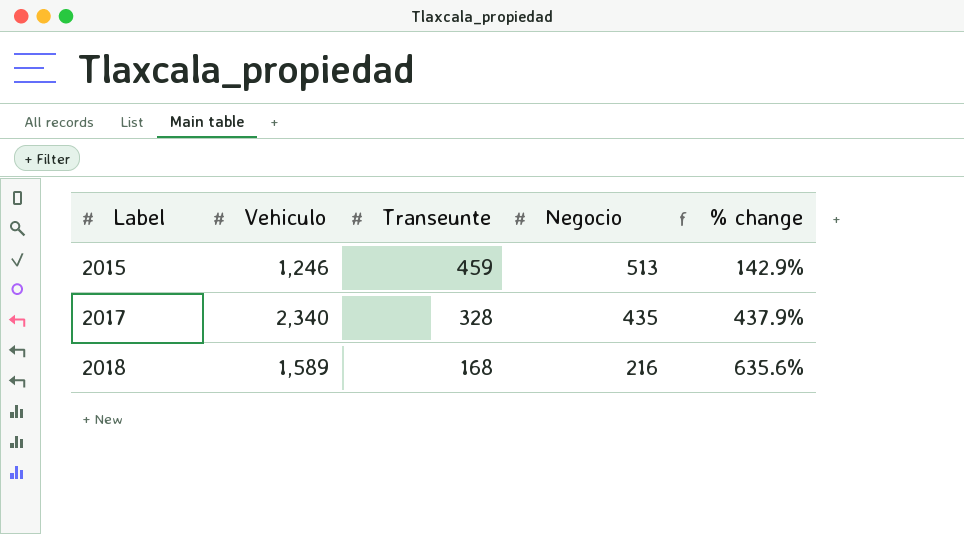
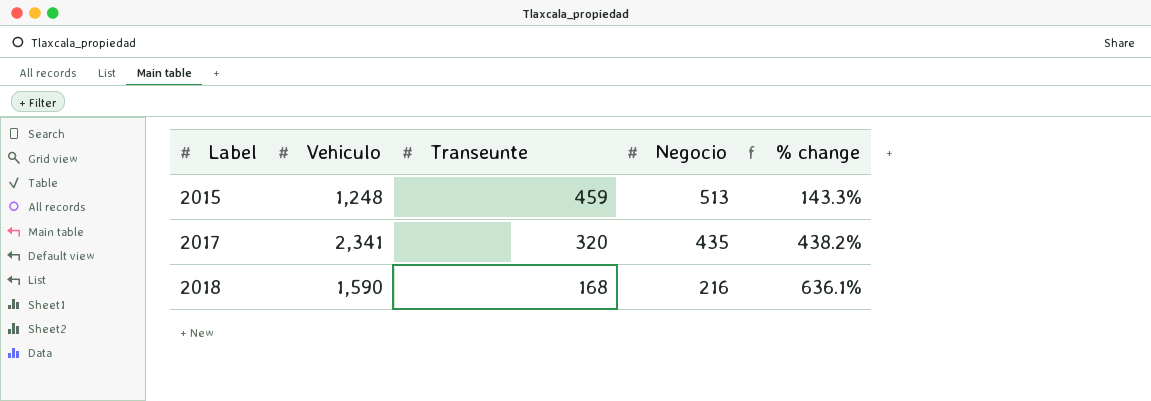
2015 | Vehiculo: 1,246 -> 1,248
2015 | % change: 142.9% -> 143.3%
2017 | Vehiculo: 2,340 -> 2,341
2017 | Transeunte: 328 -> 320
2017 | % change: 437.9% -> 438.2%
2018 | Vehiculo: 1,589 -> 1,590
2018 | % change: 635.6% -> 636.1%

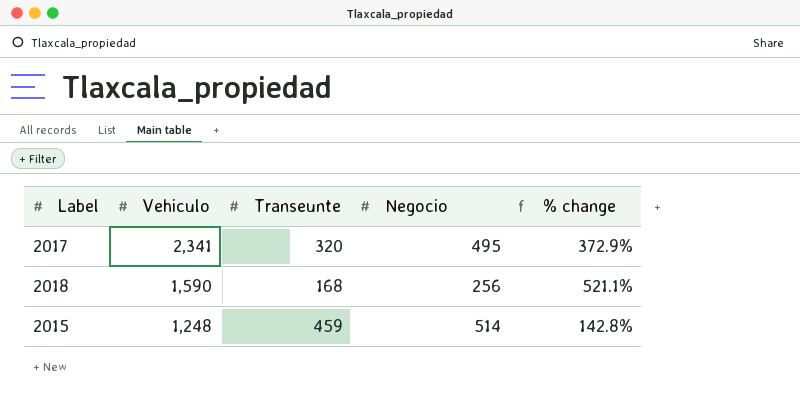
row order: Label ascending -> Vehiculo descending
2017 | Negocio: 435 -> 495
2017 | % change: 438.2% -> 372.9%
2018 | Negocio: 216 -> 256
2018 | % change: 636.1% -> 521.1%
2015 | Negocio: 513 -> 514
2015 | % change: 143.3% -> 142.8%

